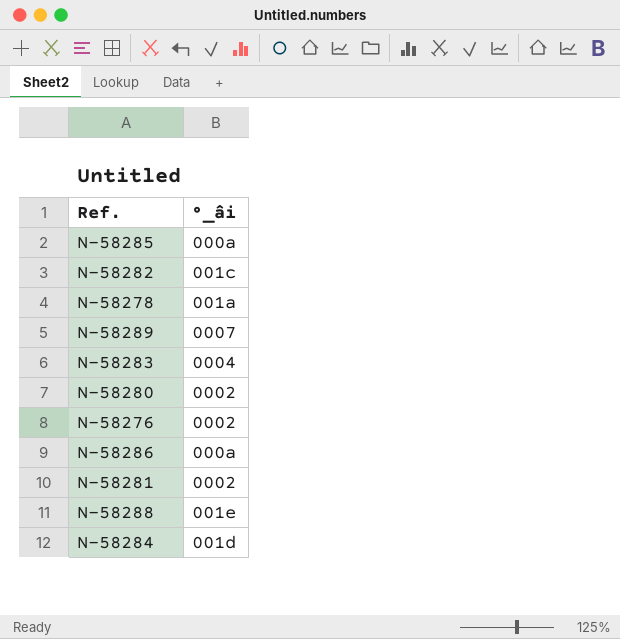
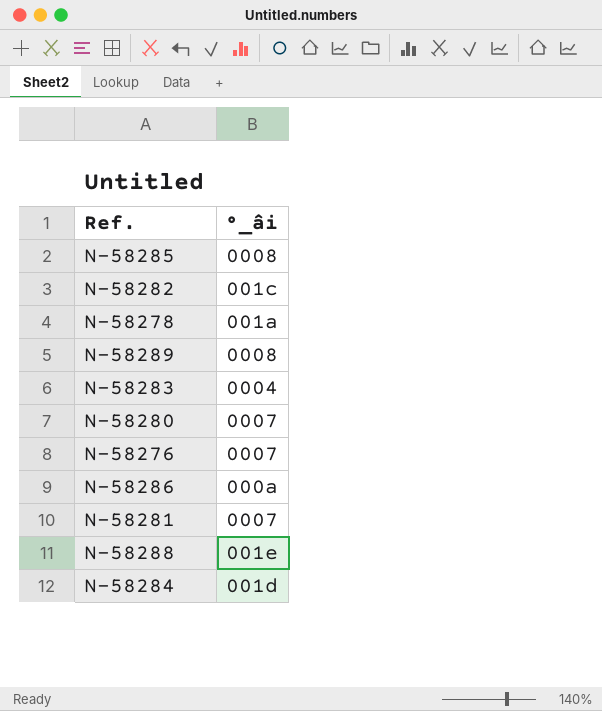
N-58285 | °_âi: 000a -> 0008
N-58289 | °_âi: 0007 -> 0008
N-58280 | °_âi: 0002 -> 0007
N-58276 | °_âi: 0002 -> 0007
N-58281 | °_âi: 0002 -> 0007

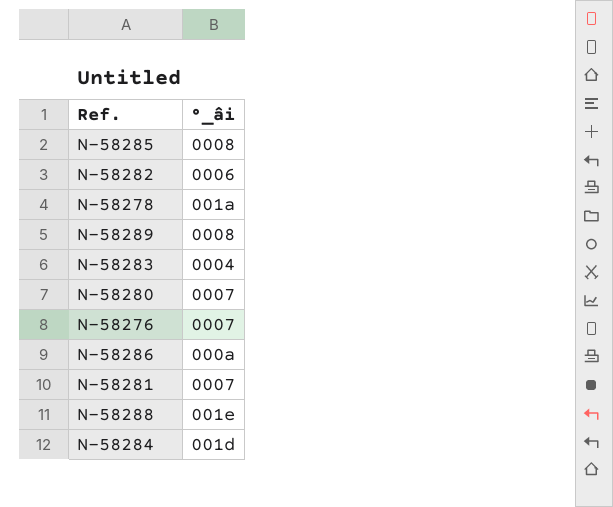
N-58282 | °_âi: 001c -> 0006

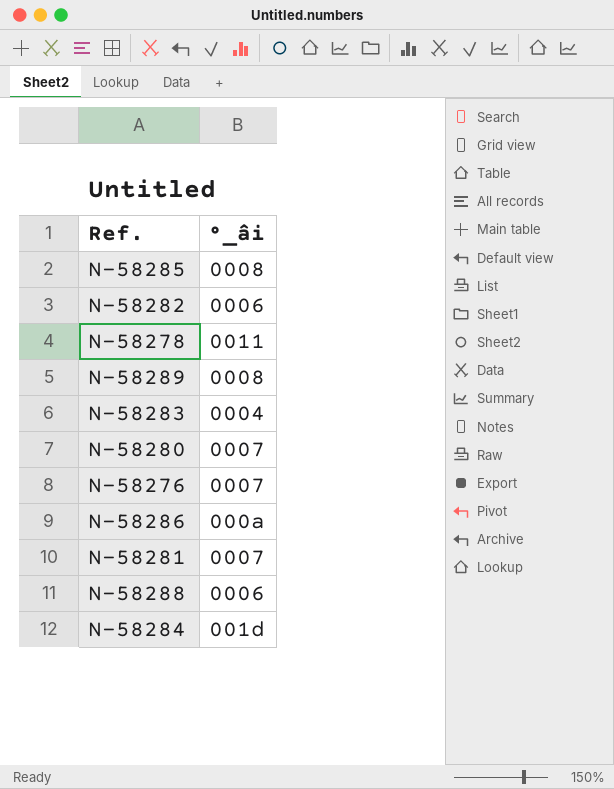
N-58278 | °_âi: 001a -> 0011
N-58288 | °_âi: 001e -> 0006

